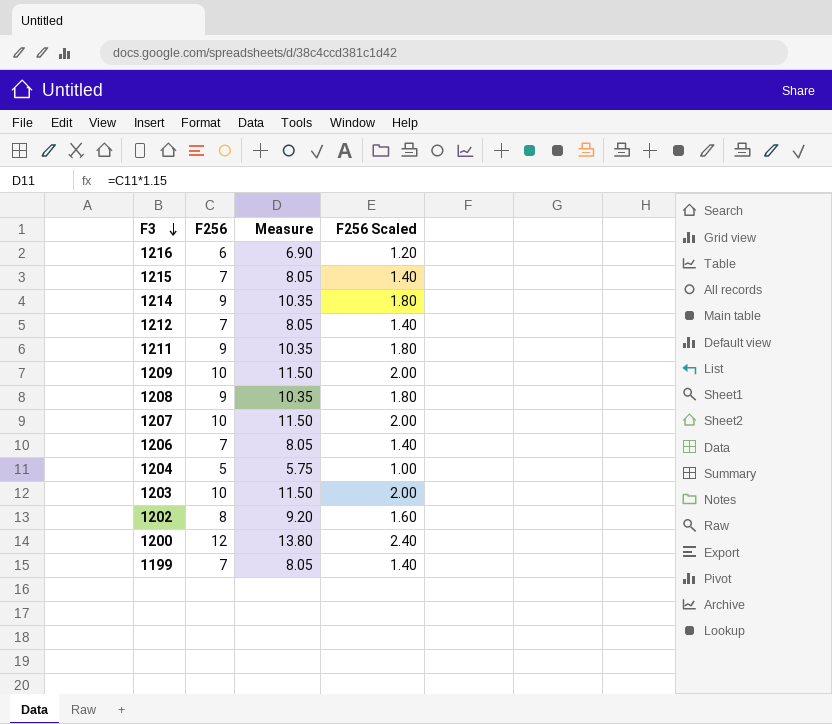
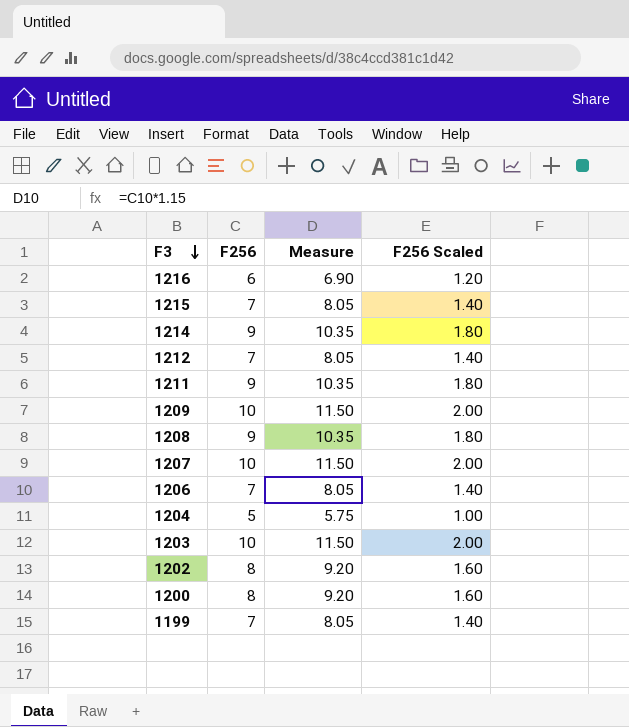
1200 | F256: 12 -> 8
1200 | Measure: 13.80 -> 9.20
1200 | F256 Scaled: 2.40 -> 1.60

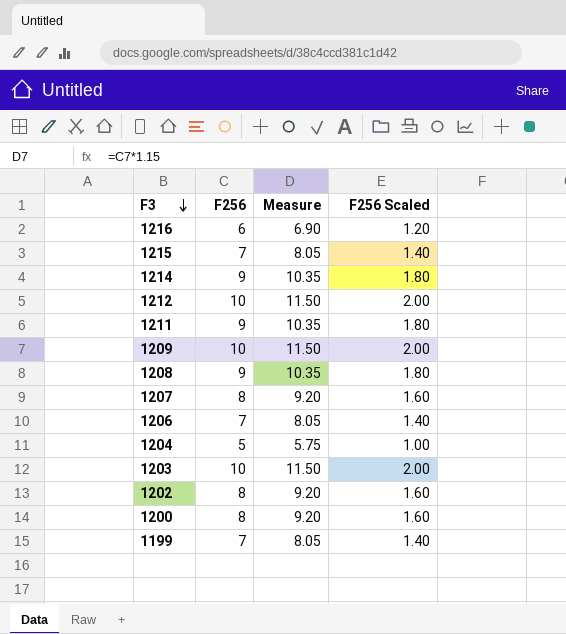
1212 | F256: 7 -> 10
1212 | Measure: 8.05 -> 11.50
1212 | F256 Scaled: 1.40 -> 2.00
1207 | F256: 10 -> 8
1207 | Measure: 11.50 -> 9.20
1207 | F256 Scaled: 2.00 -> 1.60

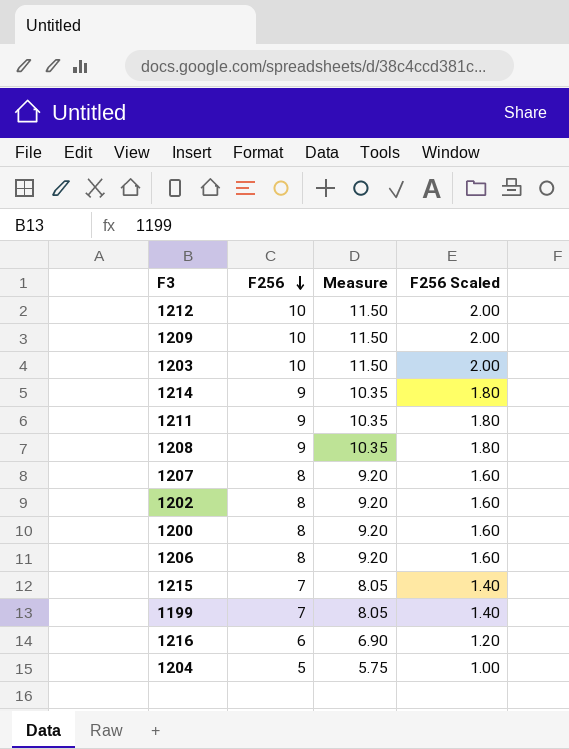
row order: F3 descending -> F256 descending
1206 | F256: 7 -> 8
1206 | Measure: 8.05 -> 9.20
1206 | F256 Scaled: 1.40 -> 1.60

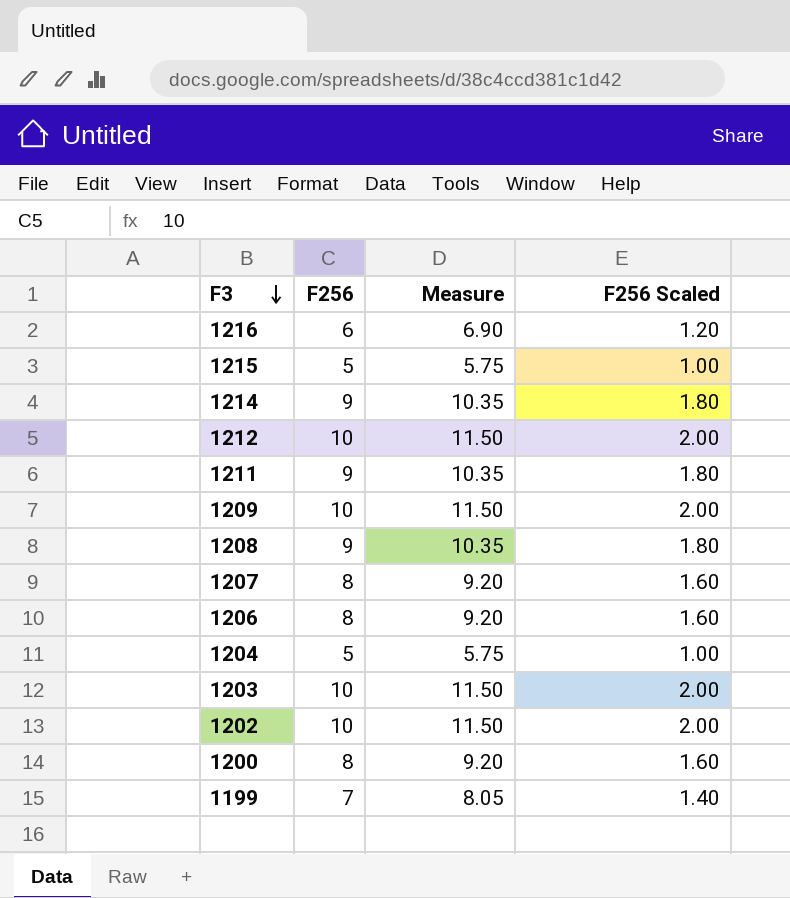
row order: F256 descending -> F3 descending
1215 | F256: 7 -> 5
1215 | Measure: 8.05 -> 5.75
1215 | F256 Scaled: 1.40 -> 1.00
1202 | F256: 8 -> 10
1202 | Measure: 9.20 -> 11.50
1202 | F256 Scaled: 1.60 -> 2.00

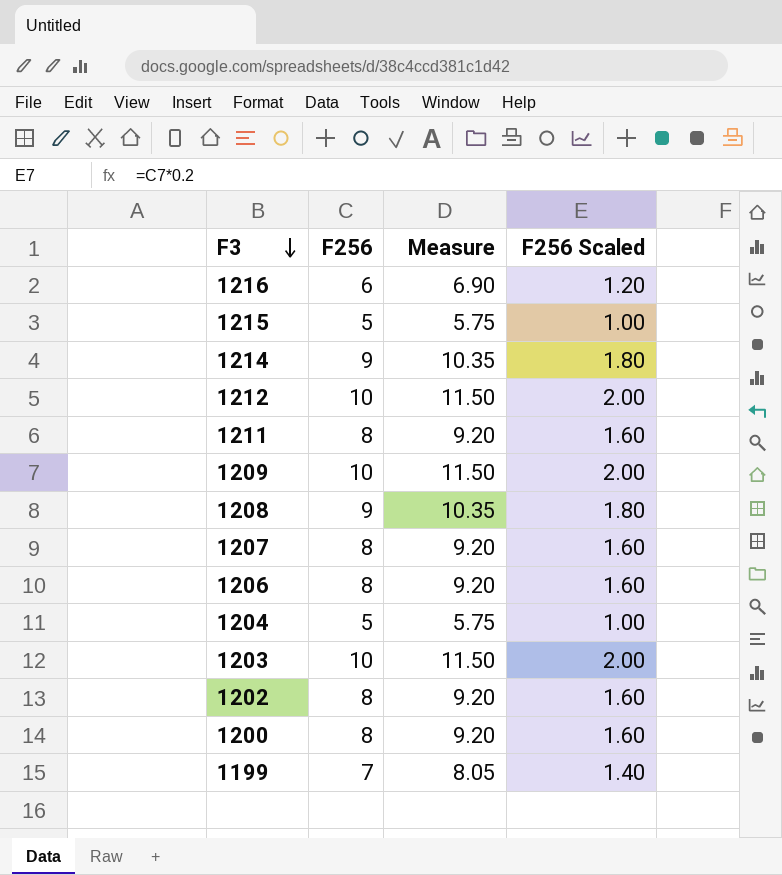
1211 | F256: 9 -> 8
1211 | Measure: 10.35 -> 9.20
1211 | F256 Scaled: 1.80 -> 1.60
1202 | F256: 10 -> 8
1202 | Measure: 11.50 -> 9.20
1202 | F256 Scaled: 2.00 -> 1.60

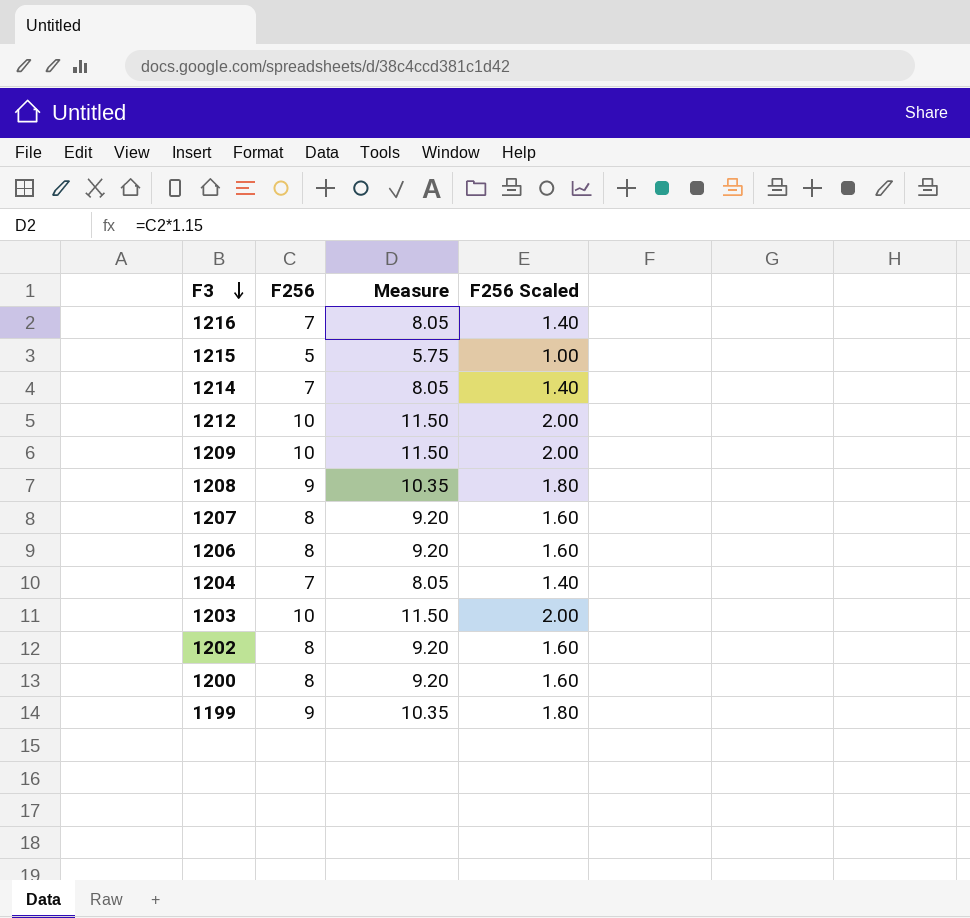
row 1211: 8 | 9.20 | 1.60 -> none
1216 | F256: 6 -> 7
1216 | Measure: 6.90 -> 8.05
1216 | F256 Scaled: 1.20 -> 1.40
1214 | F256: 9 -> 7
1214 | Measure: 10.35 -> 8.05
1214 | F256 Scaled: 1.80 -> 1.40
1204 | F256: 5 -> 7
1204 | Measure: 5.75 -> 8.05
1204 | F256 Scaled: 1.00 -> 1.40
1199 | F256: 7 -> 9
1199 | Measure: 8.05 -> 10.35
1199 | F256 Scaled: 1.40 -> 1.80

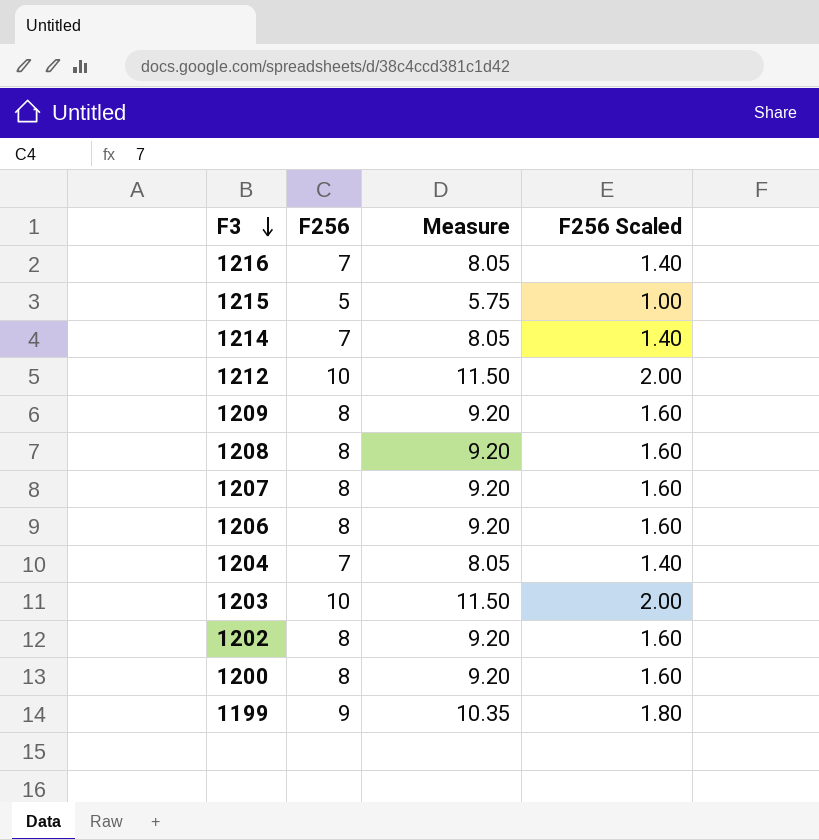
1209 | F256: 10 -> 8
1209 | Measure: 11.50 -> 9.20
1209 | F256 Scaled: 2.00 -> 1.60
1208 | F256: 9 -> 8
1208 | Measure: 10.35 -> 9.20
1208 | F256 Scaled: 1.80 -> 1.60

